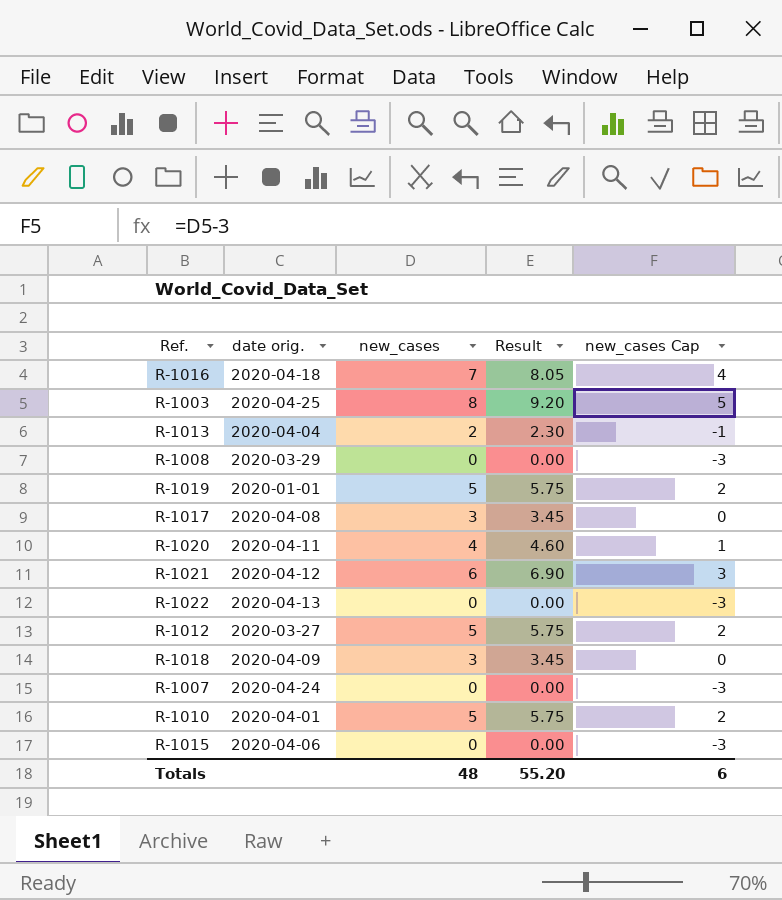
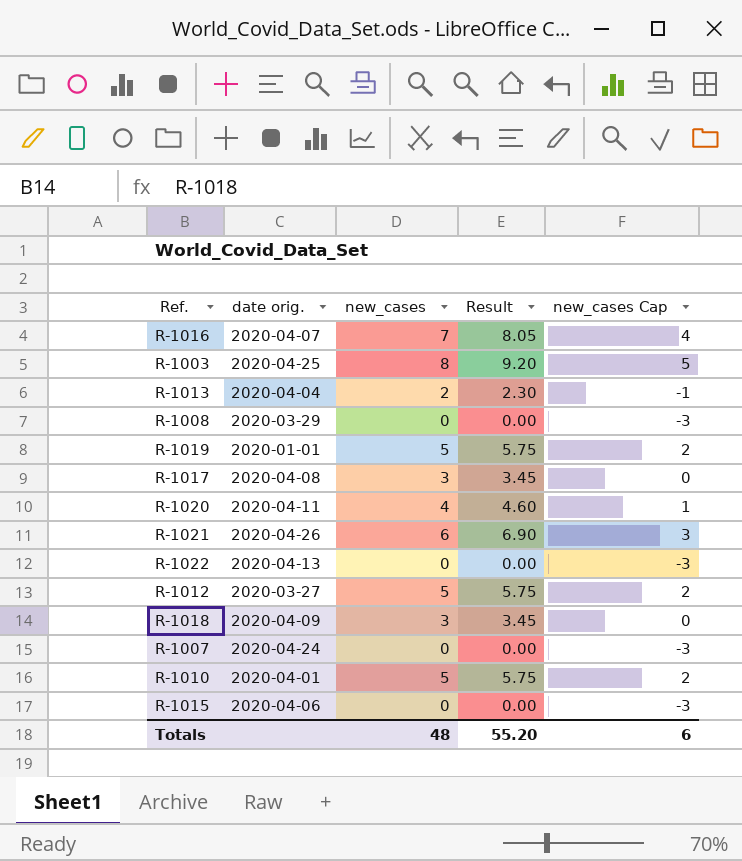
R-1016 | date orig.: 2020-04-18 -> 2020-04-07
R-1021 | date orig.: 2020-04-12 -> 2020-04-26

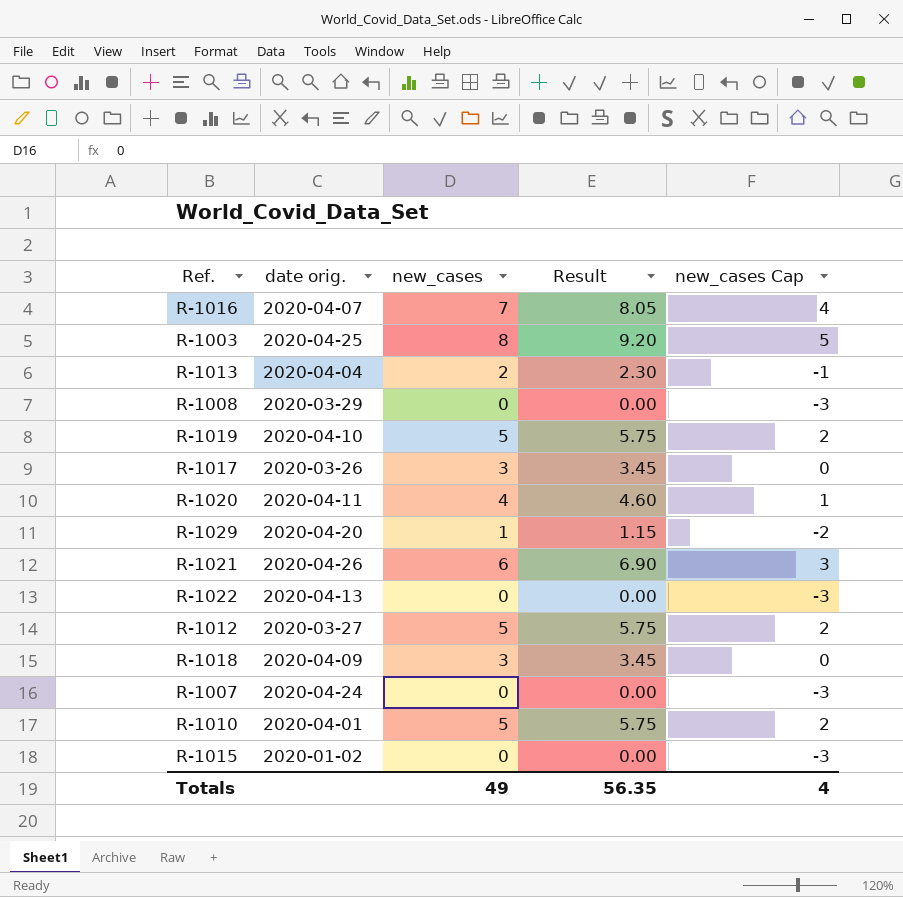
R-1019 | date orig.: 2020-01-01 -> 2020-04-10
R-1017 | date orig.: 2020-04-08 -> 2020-03-26
row R-1029: none -> 2020-04-20 | 1 | 1.15 | -2
R-1015 | date orig.: 2020-04-06 -> 2020-01-02
Totals | new_cases: 48 -> 49
Totals | Result: 55.20 -> 56.35
Totals | new_cases Cap: 6 -> 4

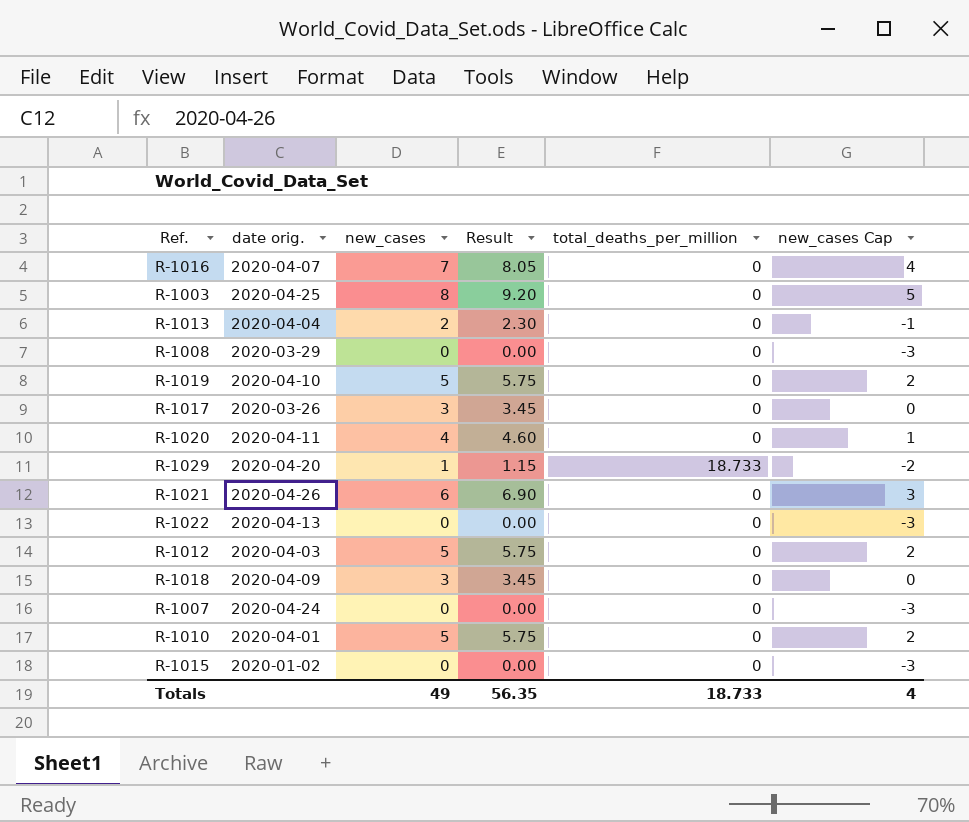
column total_deaths_per_million | position: none -> 5
R-1012 | date orig.: 2020-03-27 -> 2020-04-03

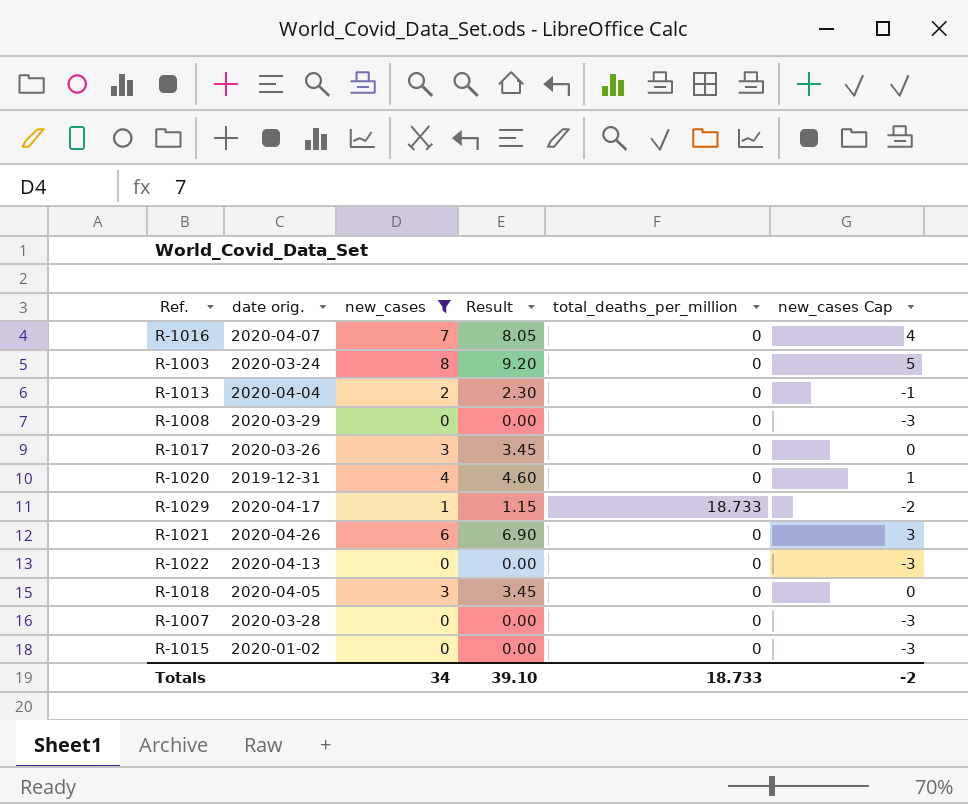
filter: none -> new_cases != 5
R-1003 | date orig.: 2020-04-25 -> 2020-03-24
R-1020 | date orig.: 2020-04-11 -> 2019-12-31
R-1029 | date orig.: 2020-04-20 -> 2020-04-17
R-1018 | date orig.: 2020-04-09 -> 2020-04-05
R-1007 | date orig.: 2020-04-24 -> 2020-03-28
Totals | new_cases: 49 -> 34
Totals | Result: 56.35 -> 39.10
Totals | new_cases Cap: 4 -> -2

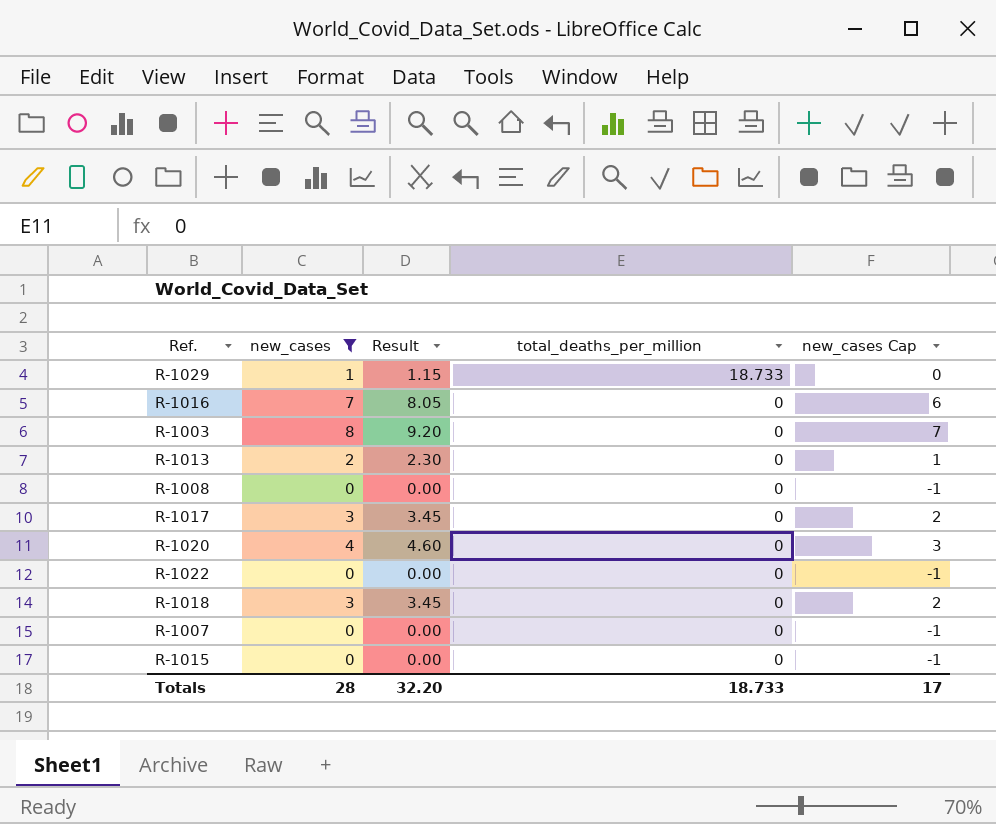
row order: none -> total_deaths_per_million descending
column date orig. | position: 2 -> none
column new_cases Cap | formula: [new_cases] - 3 -> [new_cases] - 1
row R-1021: 2020-04-26 | 6 | 6.90 | 0 | 3 -> none
Totals | new_cases: 34 -> 28
Totals | Result: 39.10 -> 32.20
Totals | new_cases Cap: -2 -> 17

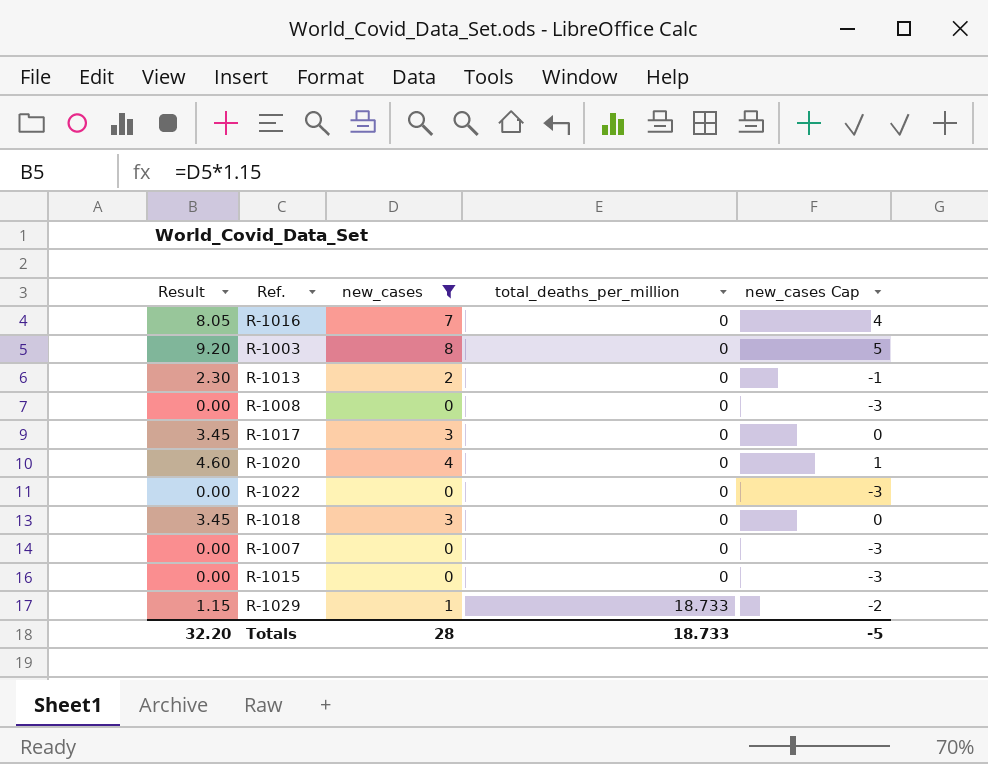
row order: total_deaths_per_million descending -> total_deaths_per_million ascending
column Result | position: 3 -> 1
column new_cases Cap | formula: [new_cases] - 1 -> [new_cases] - 3
Totals | new_cases Cap: 17 -> -5

